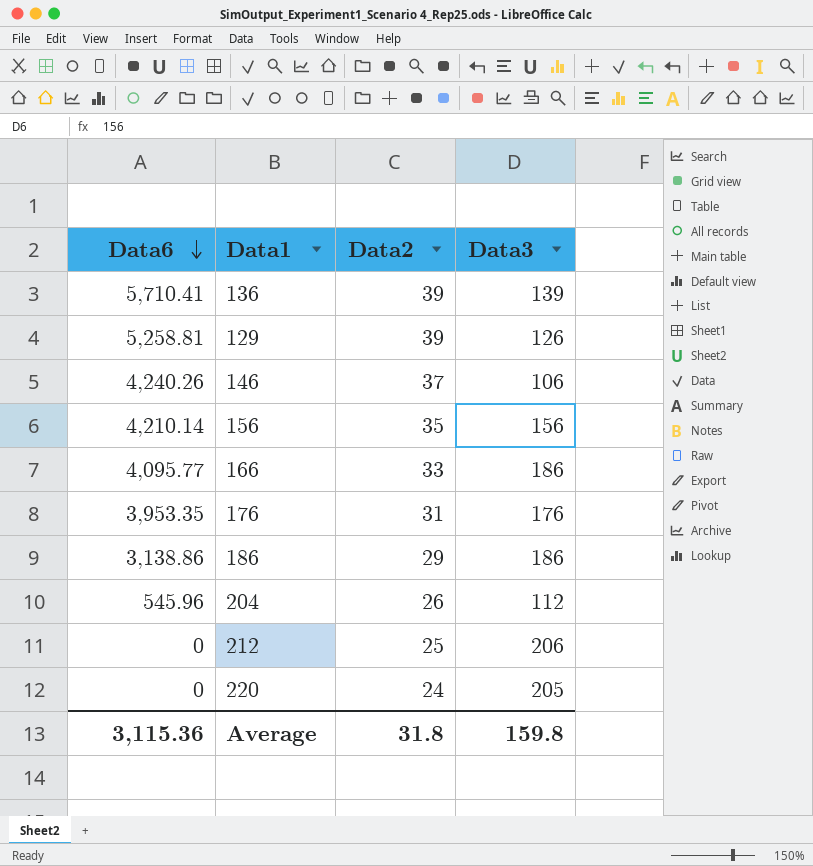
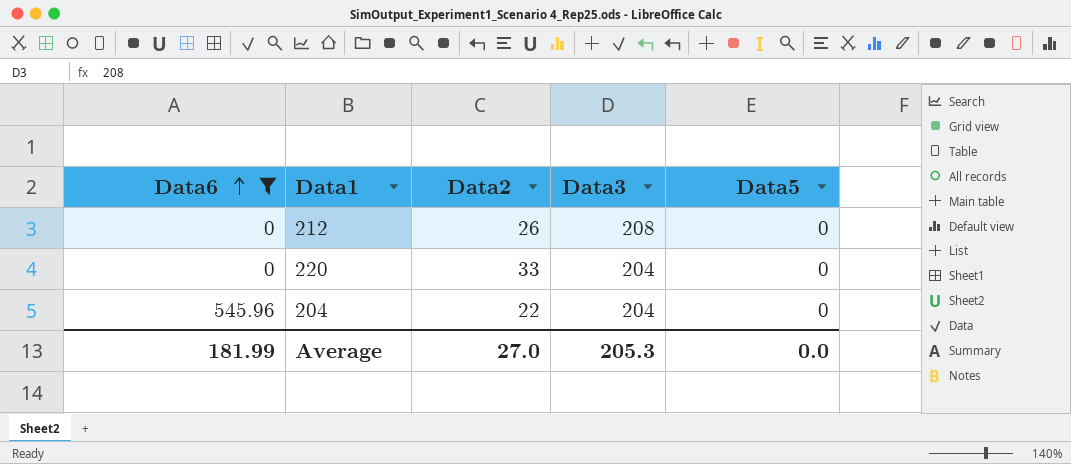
filter: none -> Data6 <= 545.96
row order: Data6 descending -> Data6 ascending
column Data5 | position: none -> 5
212 | Data2: 25 -> 26
212 | Data3: 206 -> 208
220 | Data2: 24 -> 33
220 | Data3: 205 -> 204
204 | Data2: 26 -> 22
204 | Data3: 112 -> 204
Average | Data6: 3,115.36 -> 181.99
Average | Data2: 31.8 -> 27.0
Average | Data3: 159.8 -> 205.3

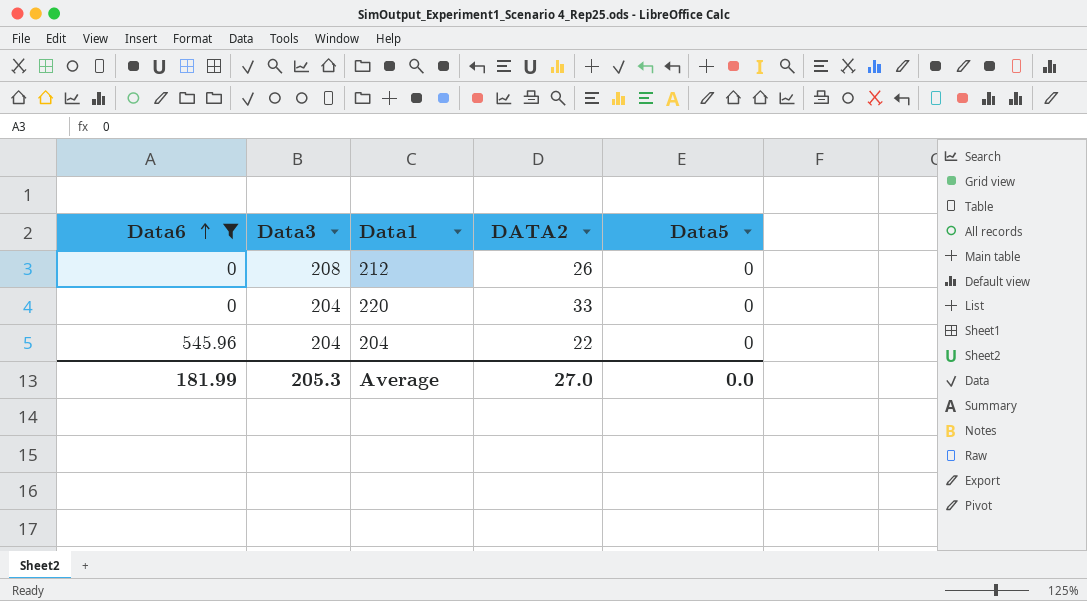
column Data3 | position: 4 -> 2
column name: Data2 -> DATA2

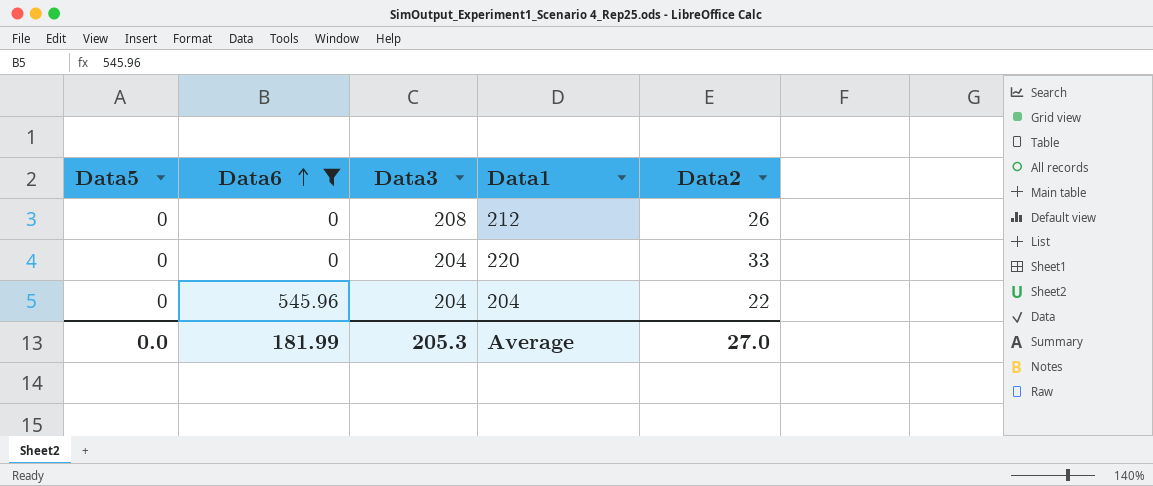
column Data5 | position: 5 -> 1
column name: DATA2 -> Data2

